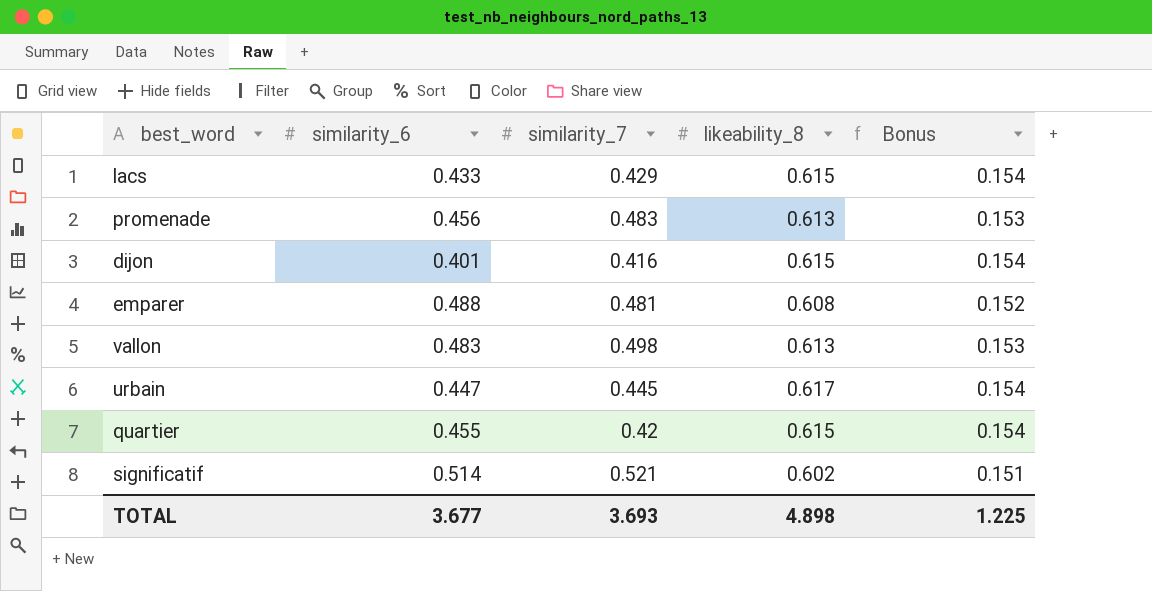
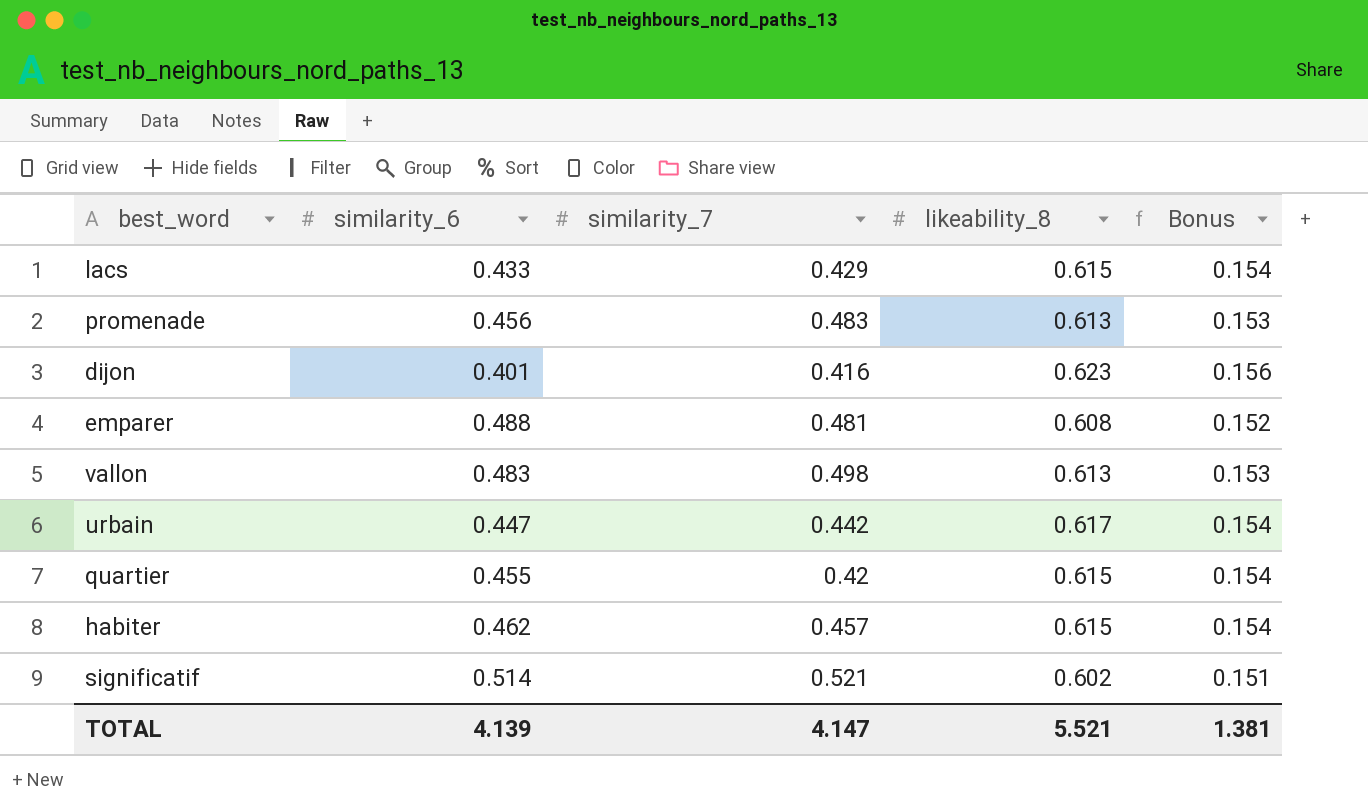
dijon | likeability_8: 0.615 -> 0.623
dijon | Bonus: 0.154 -> 0.156
urbain | similarity_7: 0.445 -> 0.442
row habiter: none -> 0.462 | 0.457 | 0.615 | 0.154
TOTAL | similarity_6: 3.677 -> 4.139
TOTAL | similarity_7: 3.693 -> 4.147
TOTAL | likeability_8: 4.898 -> 5.521
TOTAL | Bonus: 1.225 -> 1.381

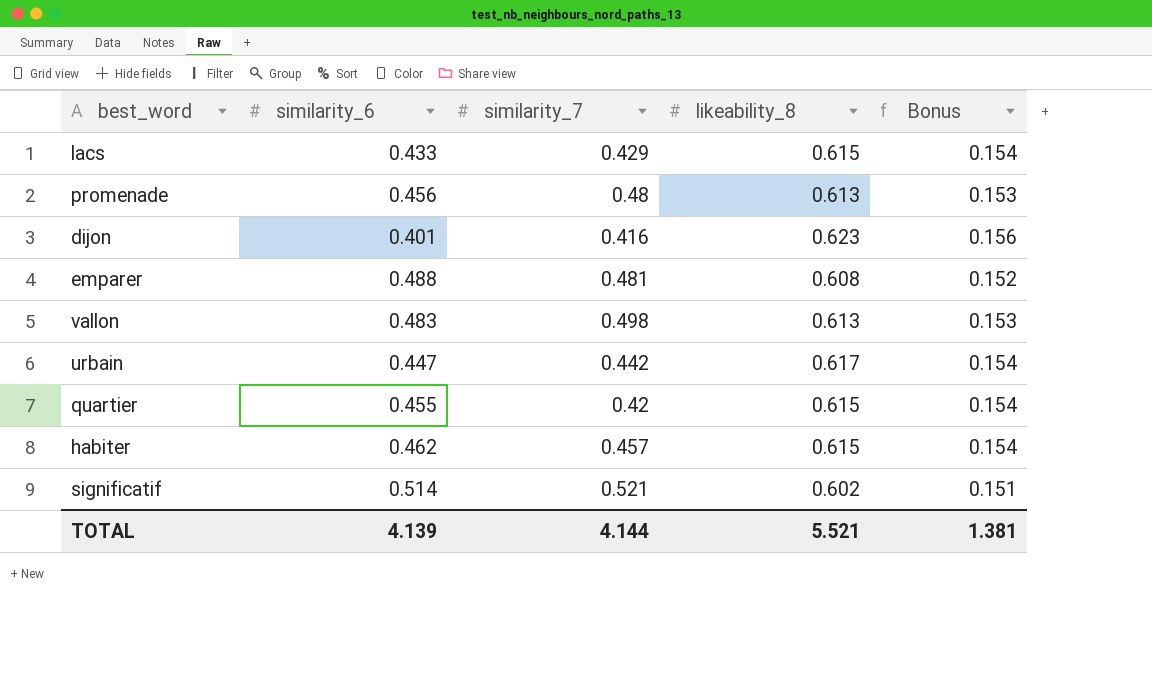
promenade | similarity_7: 0.483 -> 0.48
TOTAL | similarity_7: 4.147 -> 4.144

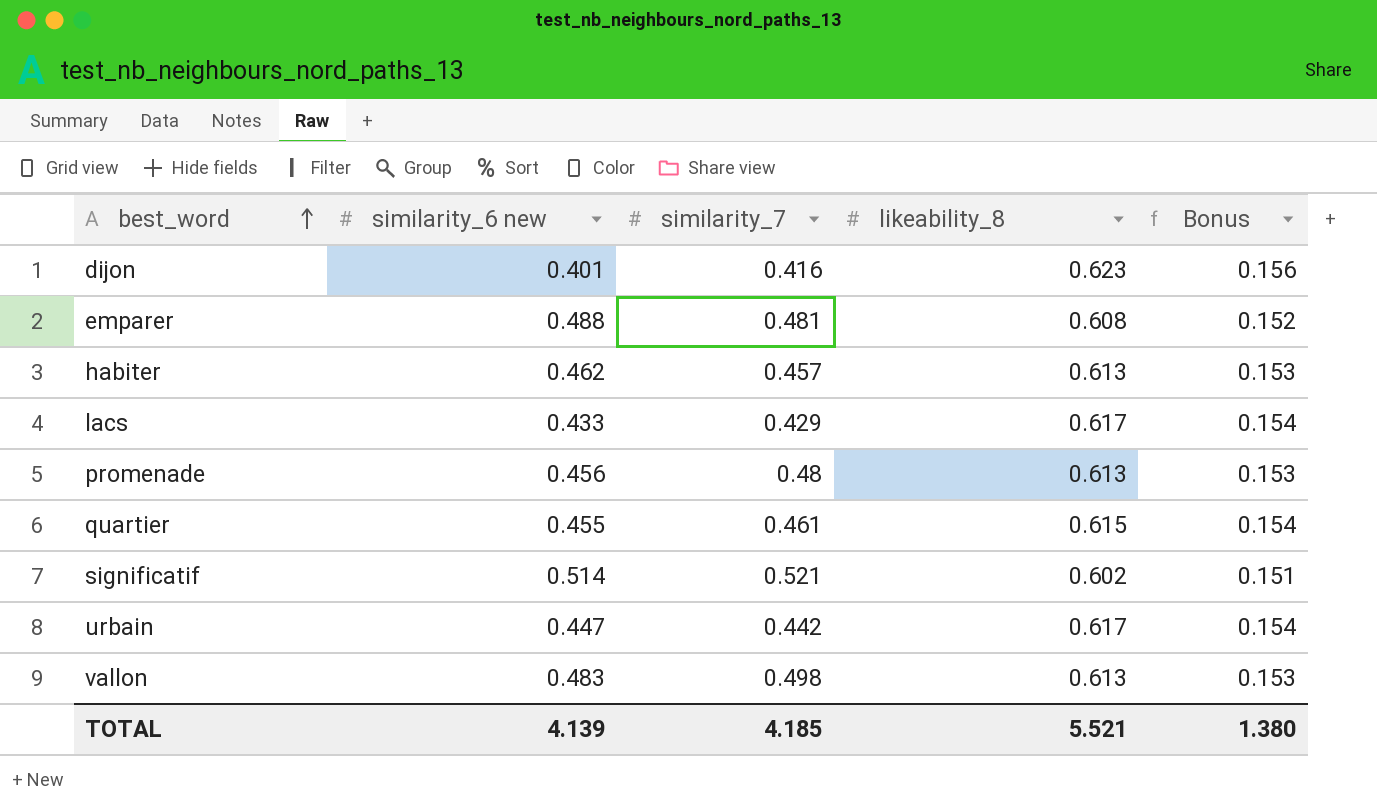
row order: none -> best_word ascending
column name: similarity_6 -> similarity_6 new
habiter | likeability_8: 0.615 -> 0.613
habiter | Bonus: 0.154 -> 0.153
lacs | likeability_8: 0.615 -> 0.617
quartier | similarity_7: 0.42 -> 0.461
TOTAL | similarity_7: 4.144 -> 4.185
TOTAL | Bonus: 1.381 -> 1.380

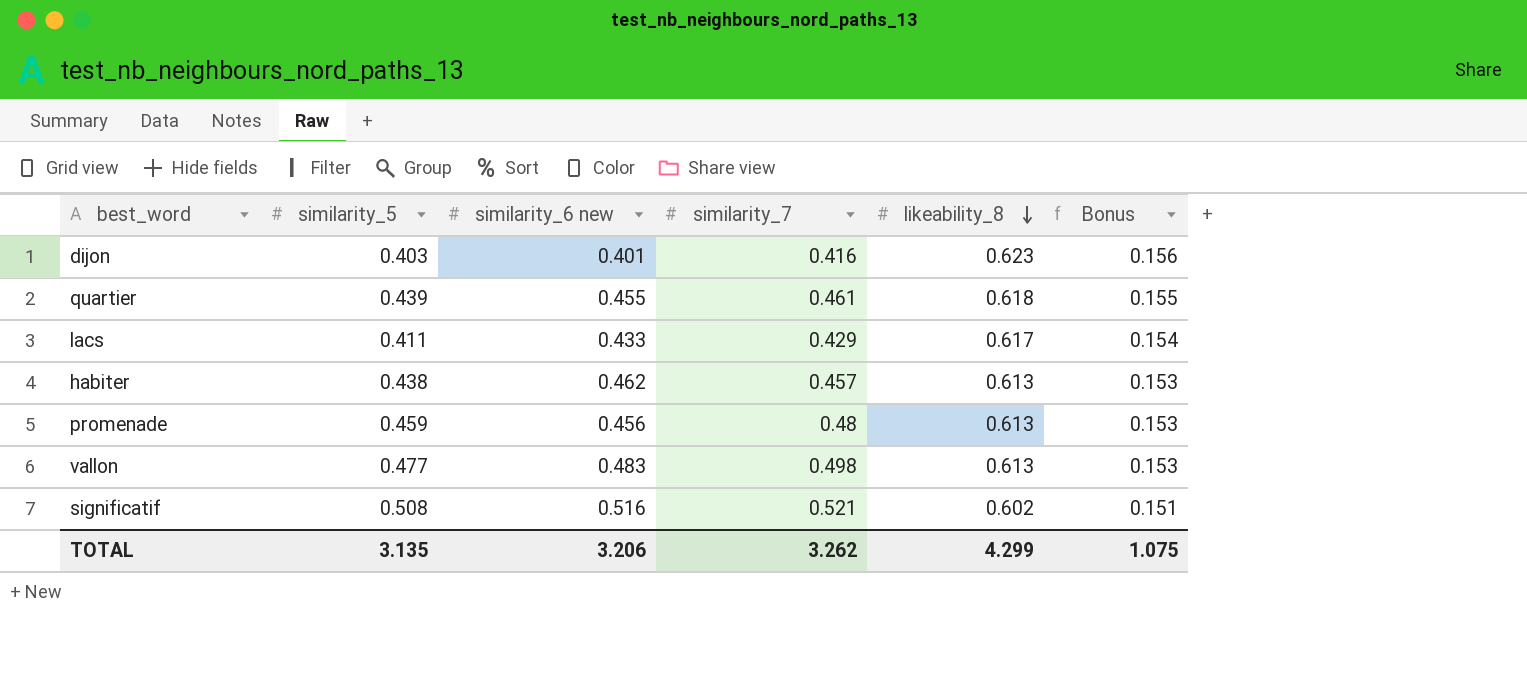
row order: best_word ascending -> likeability_8 descending
column similarity_5 | position: none -> 2
row emparer: 0.488 | 0.481 | 0.608 | 0.152 -> none
row urbain: 0.447 | 0.442 | 0.617 | 0.154 -> none
quartier | likeability_8: 0.615 -> 0.618
quartier | Bonus: 0.154 -> 0.155
significatif | similarity_6 new: 0.514 -> 0.516
TOTAL | similarity_6 new: 4.139 -> 3.206
TOTAL | similarity_7: 4.185 -> 3.262
TOTAL | likeability_8: 5.521 -> 4.299
TOTAL | Bonus: 1.380 -> 1.075

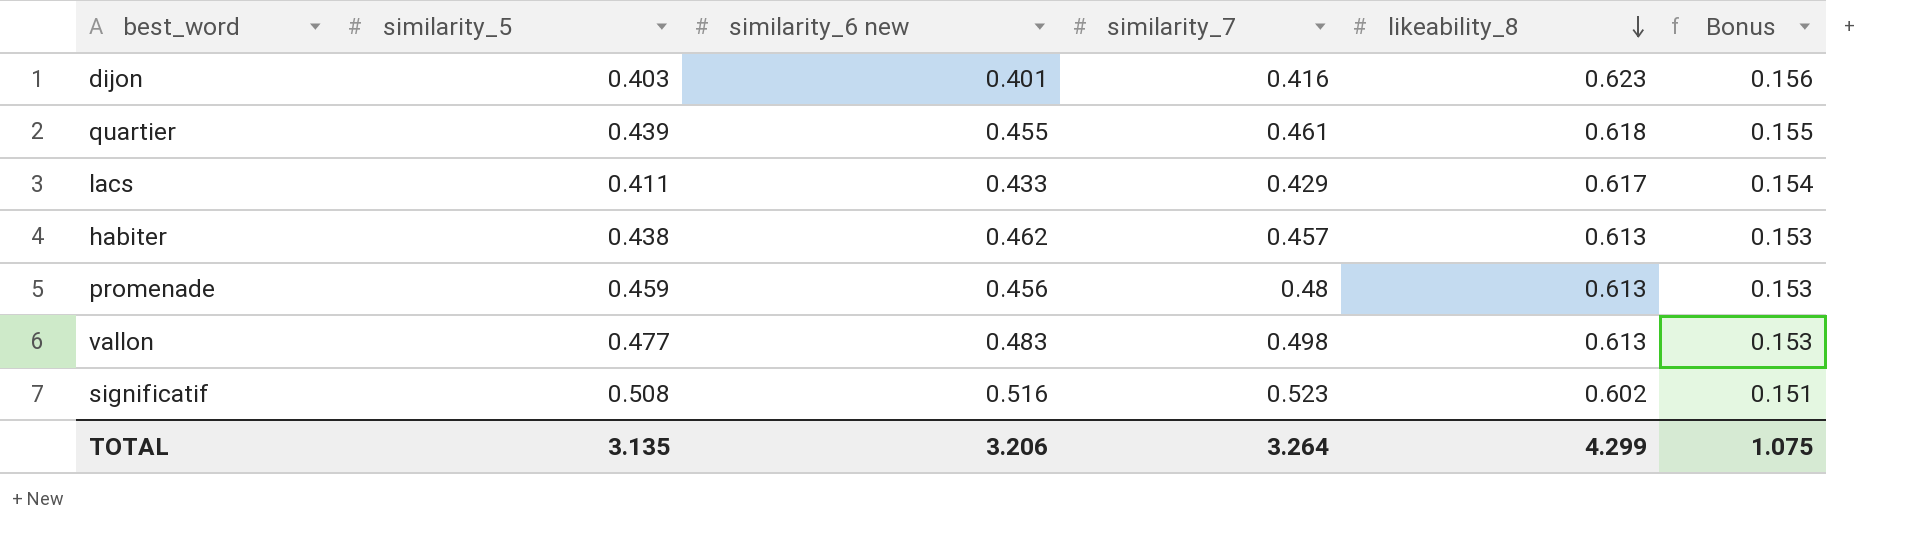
significatif | similarity_7: 0.521 -> 0.523
TOTAL | similarity_7: 3.262 -> 3.264

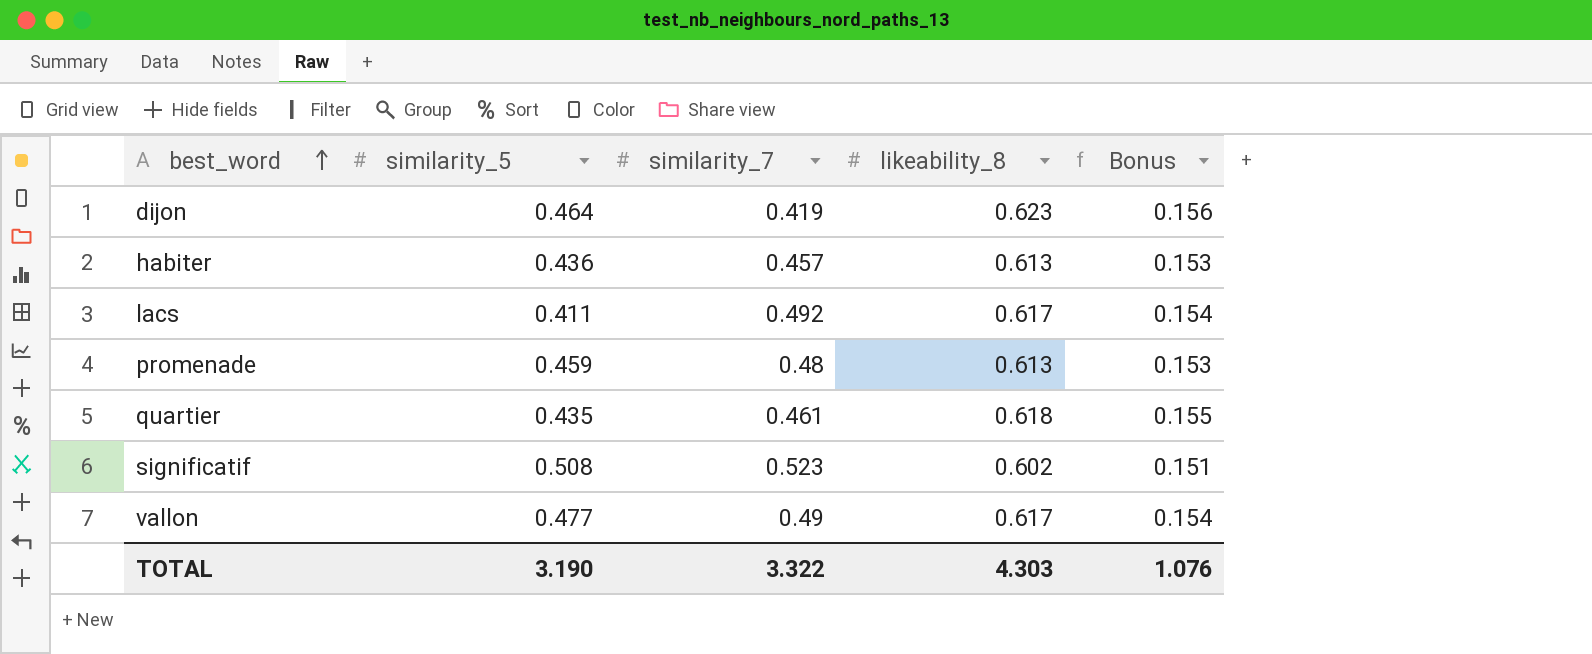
row order: likeability_8 descending -> best_word ascending
column similarity_6 new | position: 3 -> none
dijon | similarity_5: 0.403 -> 0.464
dijon | similarity_7: 0.416 -> 0.419
habiter | similarity_5: 0.438 -> 0.436
lacs | similarity_7: 0.429 -> 0.492
quartier | similarity_5: 0.439 -> 0.435
vallon | similarity_7: 0.498 -> 0.49
vallon | likeability_8: 0.613 -> 0.617
vallon | Bonus: 0.153 -> 0.154
TOTAL | similarity_5: 3.135 -> 3.190
TOTAL | similarity_7: 3.264 -> 3.322
TOTAL | likeability_8: 4.299 -> 4.303
TOTAL | Bonus: 1.075 -> 1.076

